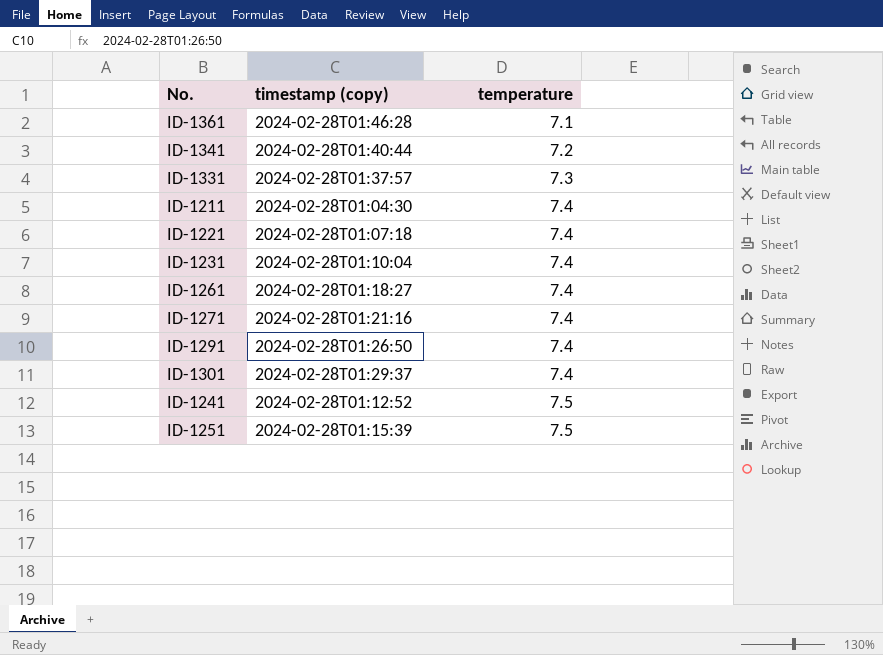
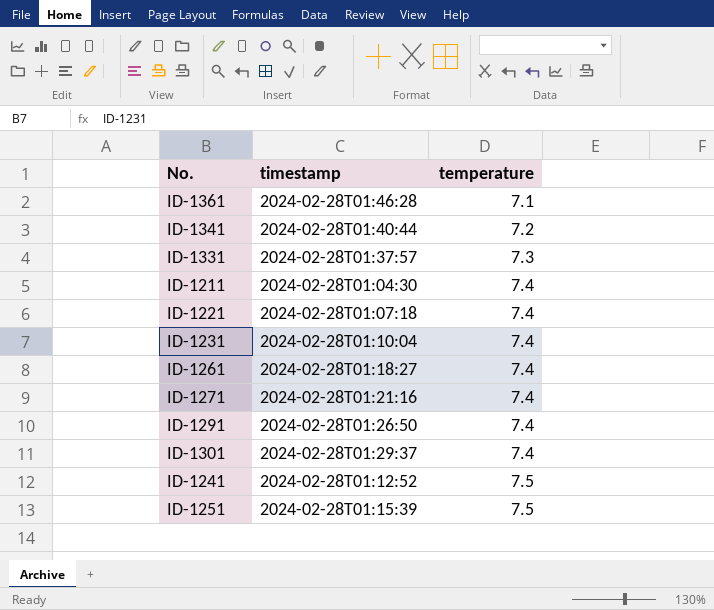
column name: timestamp (copy) -> timestamp

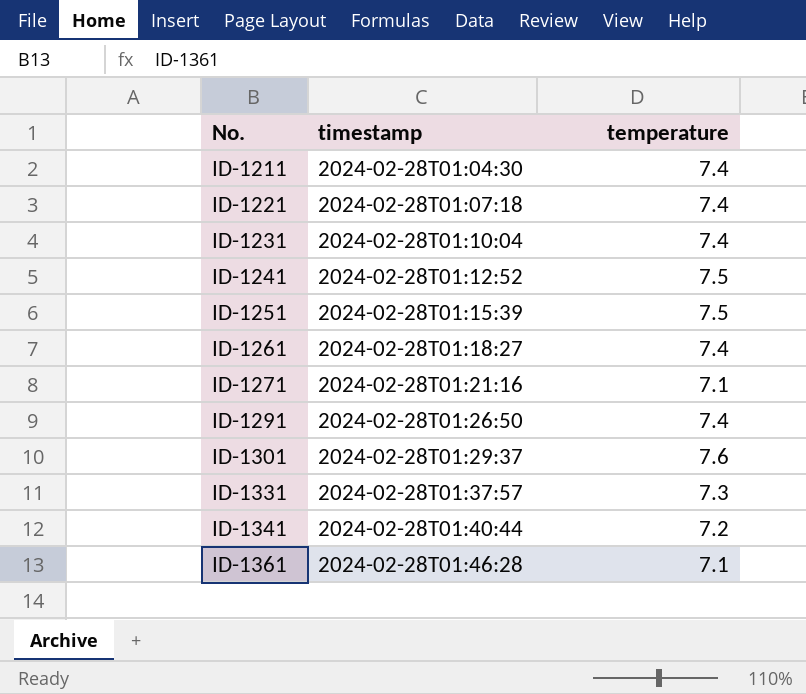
row order: temperature ascending -> No. ascending
ID-1271 | temperature: 7.4 -> 7.1
ID-1301 | temperature: 7.4 -> 7.6

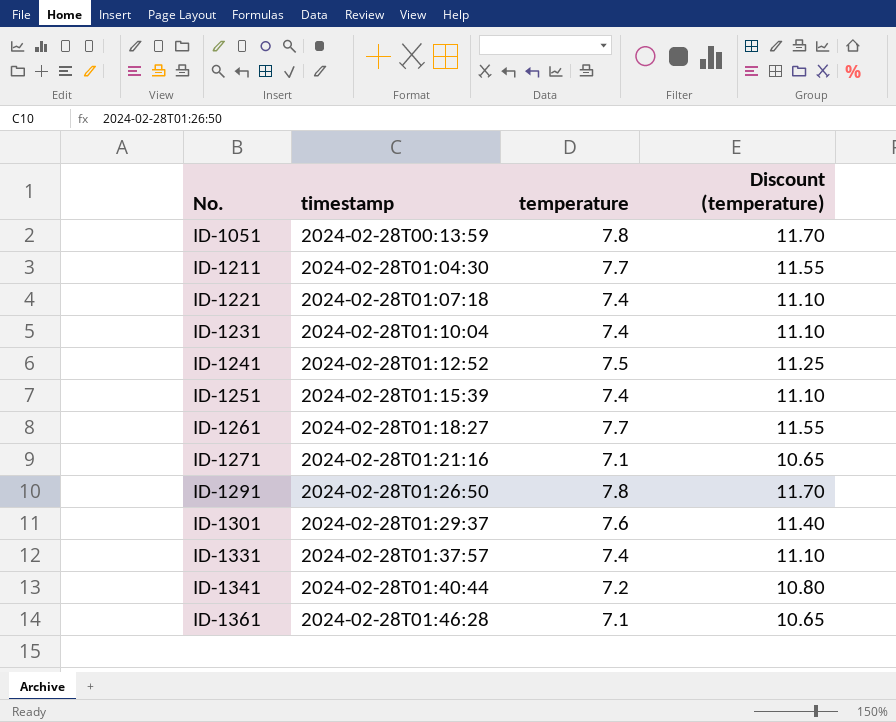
column Discount (temperature) | formula: none -> [temperature] * 1.5
row ID-1051: none -> 2024-02-28T00:13:59 | 7.8 | 11.70
ID-1211 | temperature: 7.4 -> 7.7
ID-1251 | temperature: 7.5 -> 7.4
ID-1261 | temperature: 7.4 -> 7.7
ID-1291 | temperature: 7.4 -> 7.8
ID-1331 | temperature: 7.3 -> 7.4

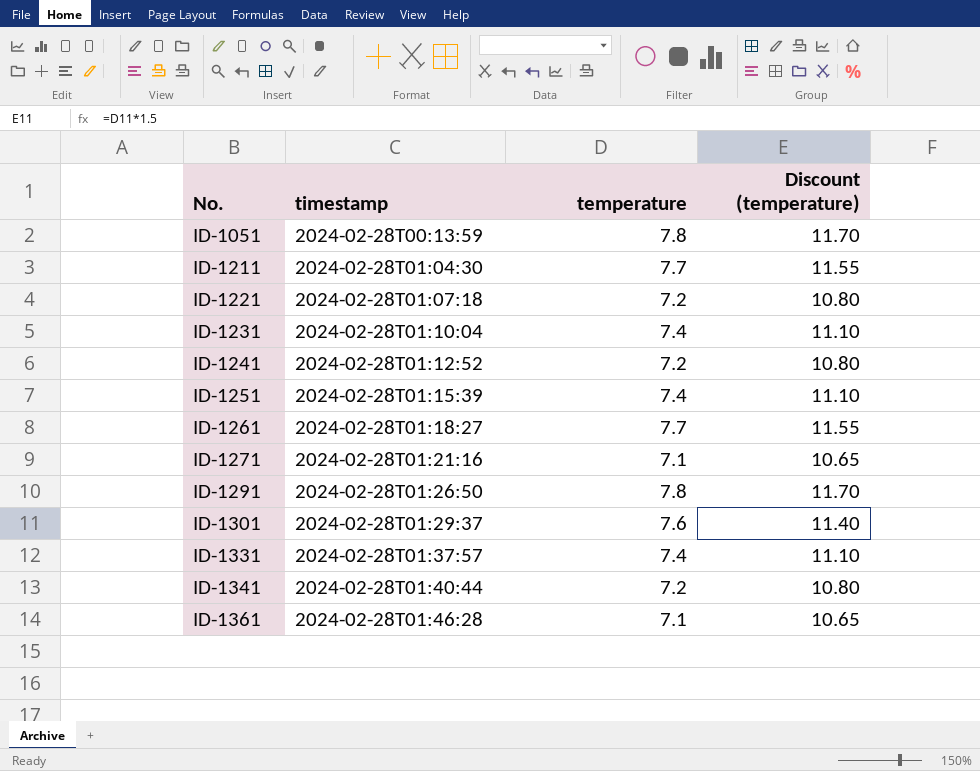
ID-1221 | temperature: 7.4 -> 7.2
ID-1221 | Discount (temperature): 11.10 -> 10.80
ID-1241 | temperature: 7.5 -> 7.2
ID-1241 | Discount (temperature): 11.25 -> 10.80

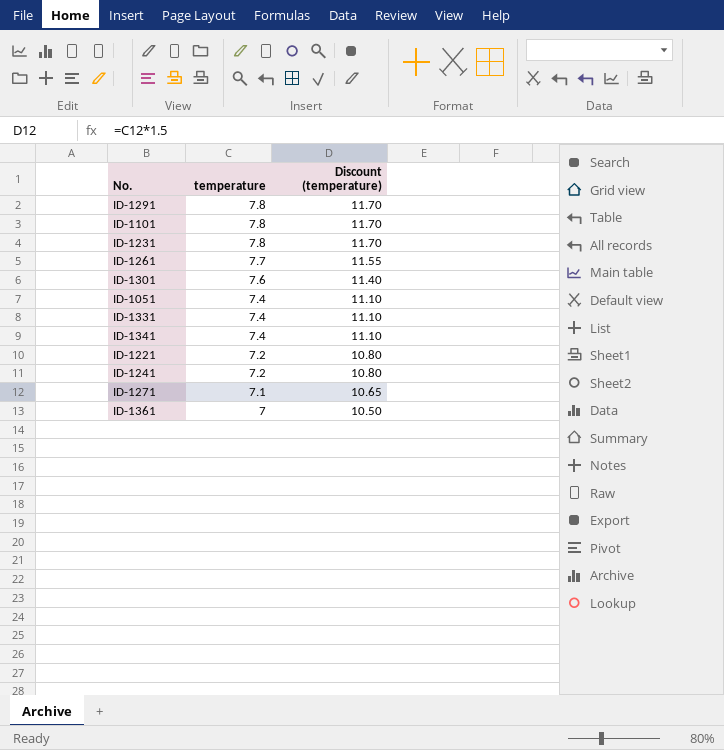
row order: No. ascending -> temperature descending
column timestamp | position: 2 -> none
row ID-1211: 2024-02-28T01:04:30 | 7.7 | 11.55 -> none
row ID-1251: 2024-02-28T01:15:39 | 7.4 | 11.10 -> none
row ID-1101: none -> 7.8 | 11.70
ID-1231 | temperature: 7.4 -> 7.8
ID-1231 | Discount (temperature): 11.10 -> 11.70
ID-1051 | temperature: 7.8 -> 7.4
ID-1051 | Discount (temperature): 11.70 -> 11.10
ID-1341 | temperature: 7.2 -> 7.4
ID-1341 | Discount (temperature): 10.80 -> 11.10
ID-1361 | temperature: 7.1 -> 7
ID-1361 | Discount (temperature): 10.65 -> 10.50

